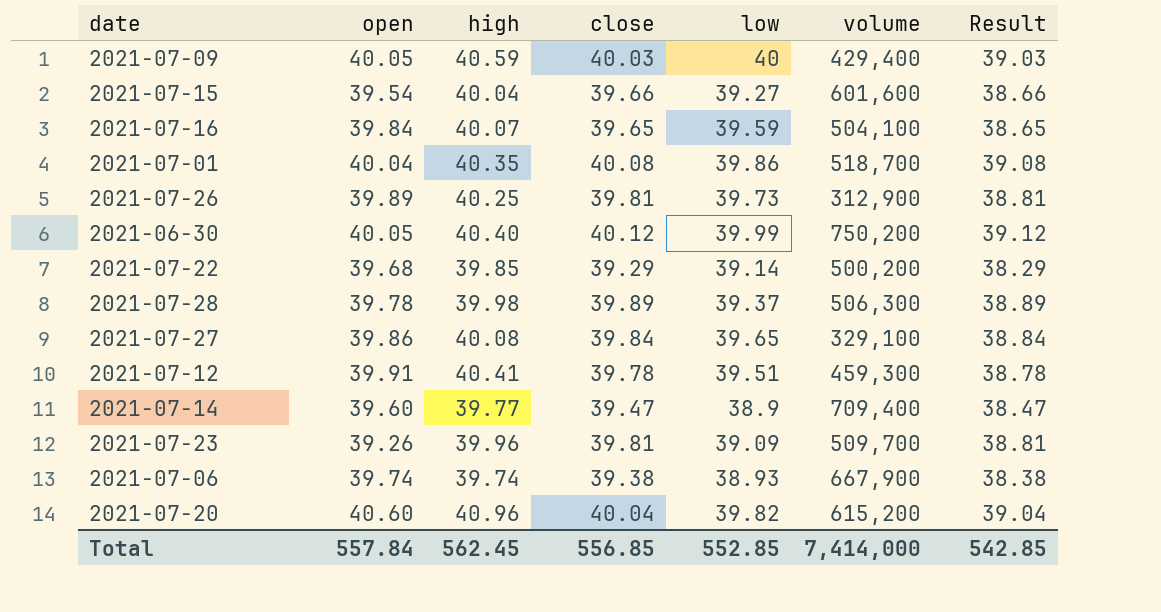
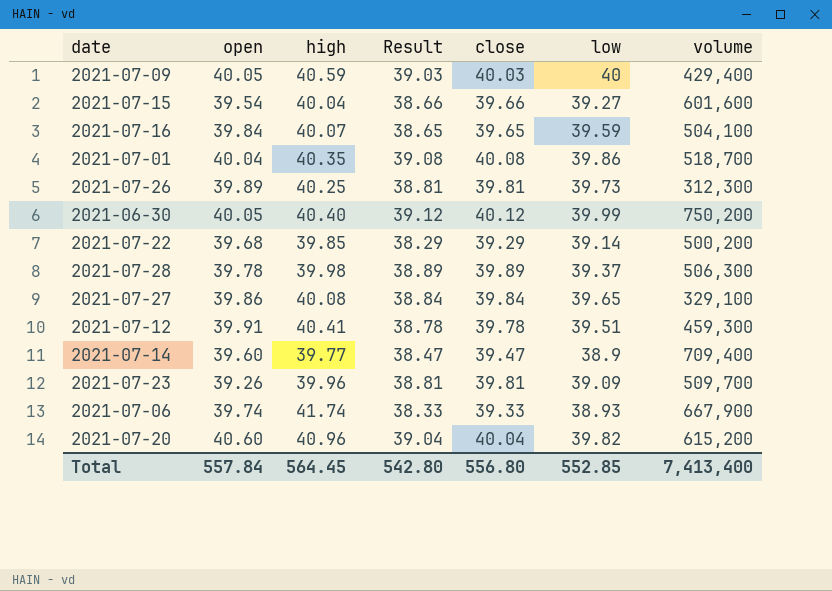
column Result | position: 7 -> 4
2021-07-26 | volume: 312,900 -> 312,300
2021-07-06 | high: 39.74 -> 41.74
2021-07-06 | Result: 38.38 -> 38.33
2021-07-06 | close: 39.38 -> 39.33
Total | high: 562.45 -> 564.45
Total | Result: 542.85 -> 542.80
Total | close: 556.85 -> 556.80
Total | volume: 7,414,000 -> 7,413,400

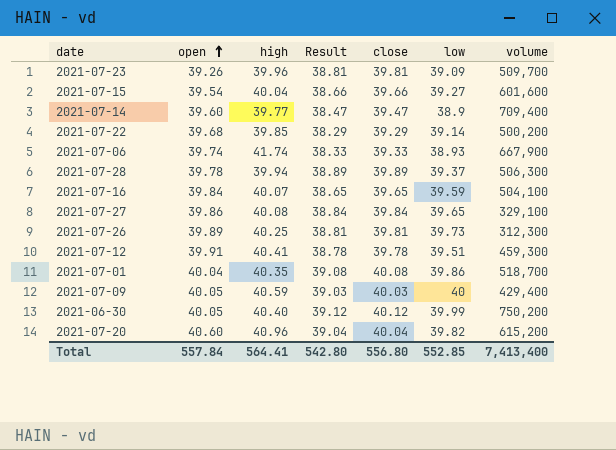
row order: none -> open ascending
2021-07-28 | high: 39.98 -> 39.94
Total | high: 564.45 -> 564.41

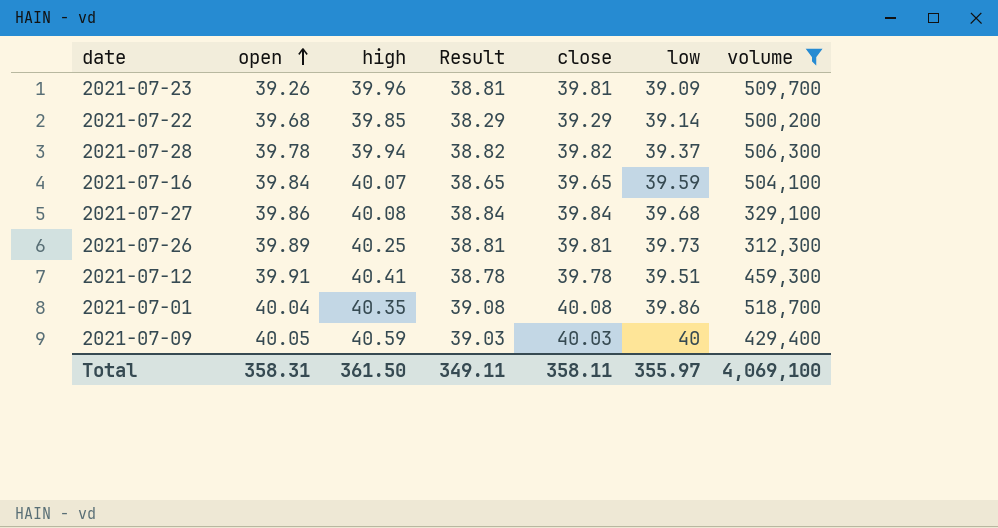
filter: none -> volume <= 518,700
2021-07-28 | Result: 38.89 -> 38.82
2021-07-28 | close: 39.89 -> 39.82
2021-07-27 | low: 39.65 -> 39.68
Total | open: 557.84 -> 358.31
Total | high: 564.41 -> 361.50
Total | Result: 542.80 -> 349.11
Total | close: 556.80 -> 358.11
Total | low: 552.85 -> 355.97
Total | volume: 7,413,400 -> 4,069,100

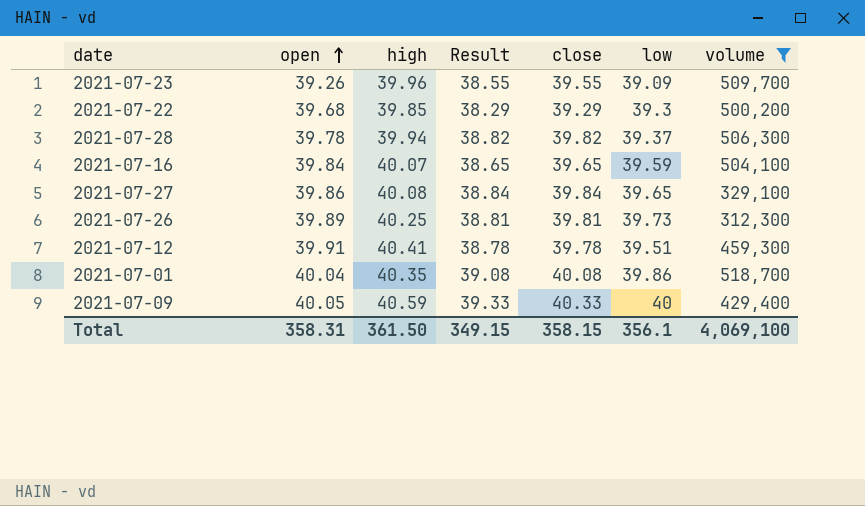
2021-07-23 | Result: 38.81 -> 38.55
2021-07-23 | close: 39.81 -> 39.55
2021-07-22 | low: 39.14 -> 39.3
2021-07-27 | low: 39.68 -> 39.65
2021-07-09 | Result: 39.03 -> 39.33
2021-07-09 | close: 40.03 -> 40.33
Total | Result: 349.11 -> 349.15
Total | close: 358.11 -> 358.15
Total | low: 355.97 -> 356.1

